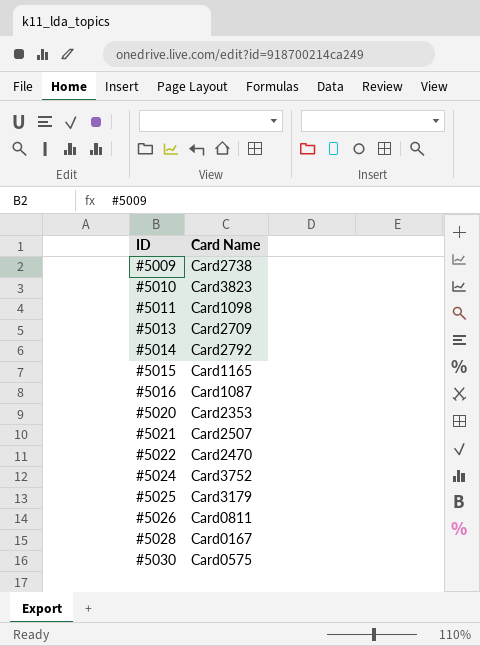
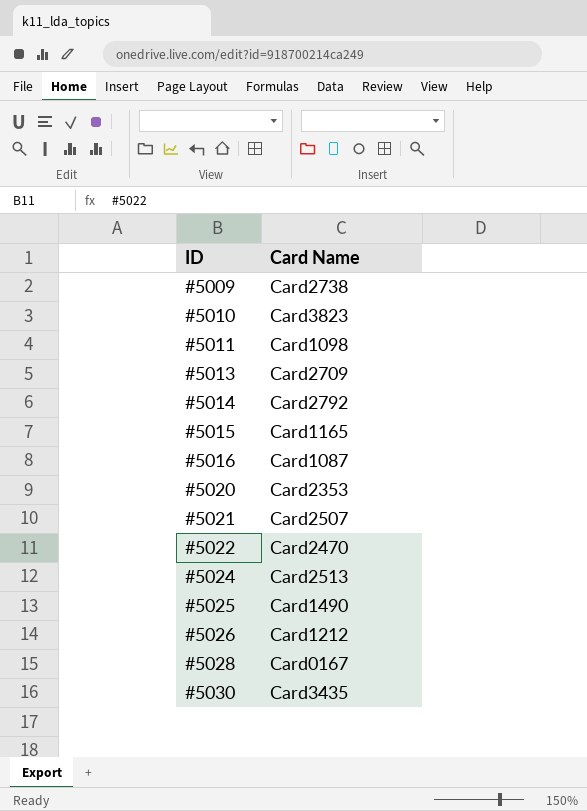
#5024 | Card Name: Card3752 -> Card2513
#5025 | Card Name: Card3179 -> Card1490
#5026 | Card Name: Card0811 -> Card1212
#5030 | Card Name: Card0575 -> Card3435

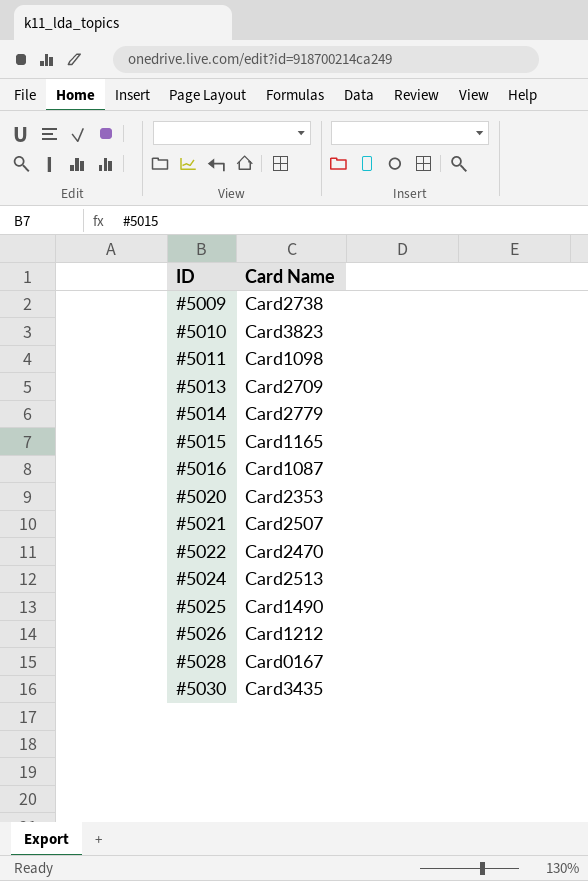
#5014 | Card Name: Card2792 -> Card2779

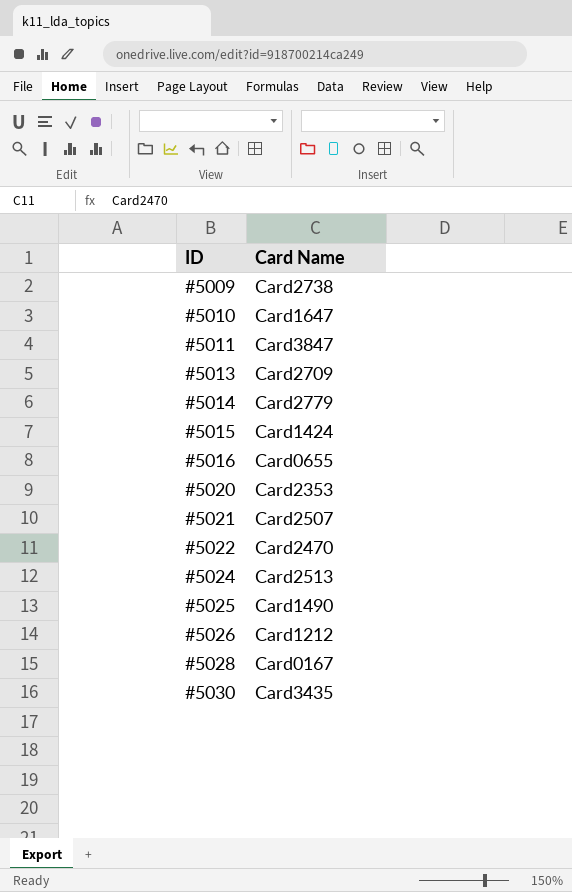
#5010 | Card Name: Card3823 -> Card1647
#5011 | Card Name: Card1098 -> Card3847
#5015 | Card Name: Card1165 -> Card1424
#5016 | Card Name: Card1087 -> Card0655

